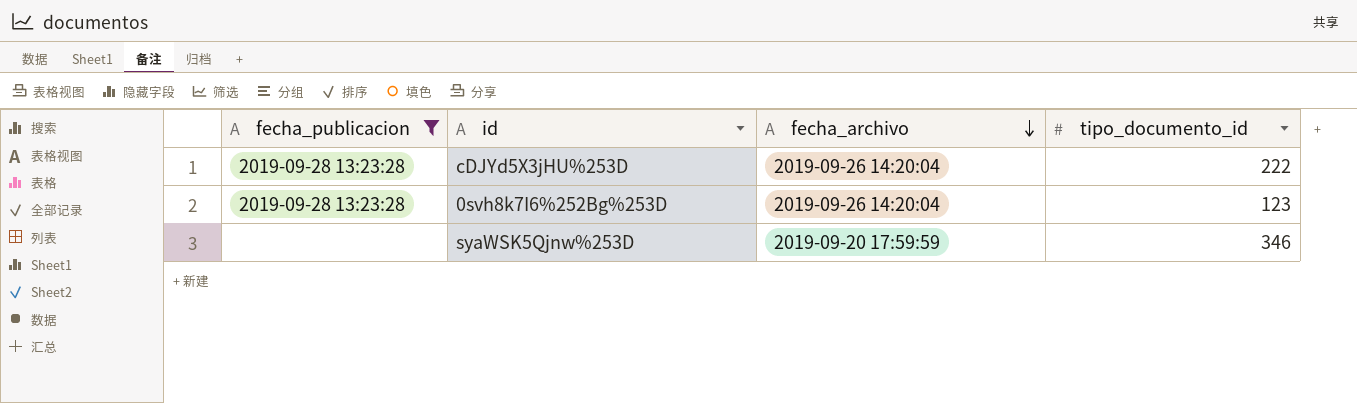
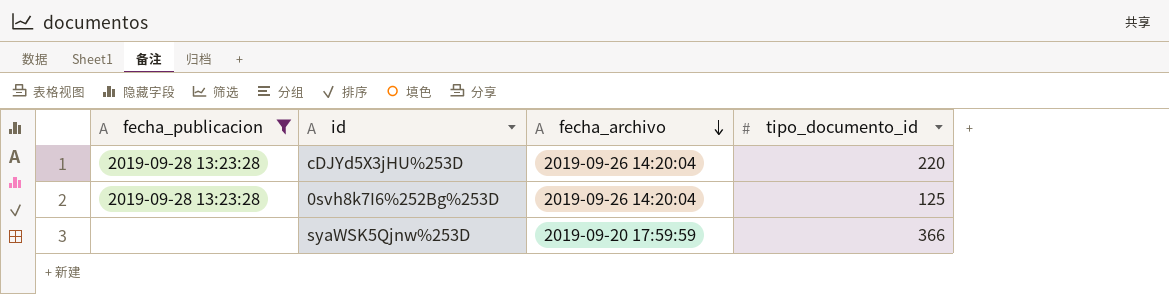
cDJYd5X3jHU%253D | tipo_documento_id: 222 -> 220
0svh8k7I6%252Bg%253D | tipo_documento_id: 123 -> 125
syaWSK5Qjnw%253D | tipo_documento_id: 346 -> 366

